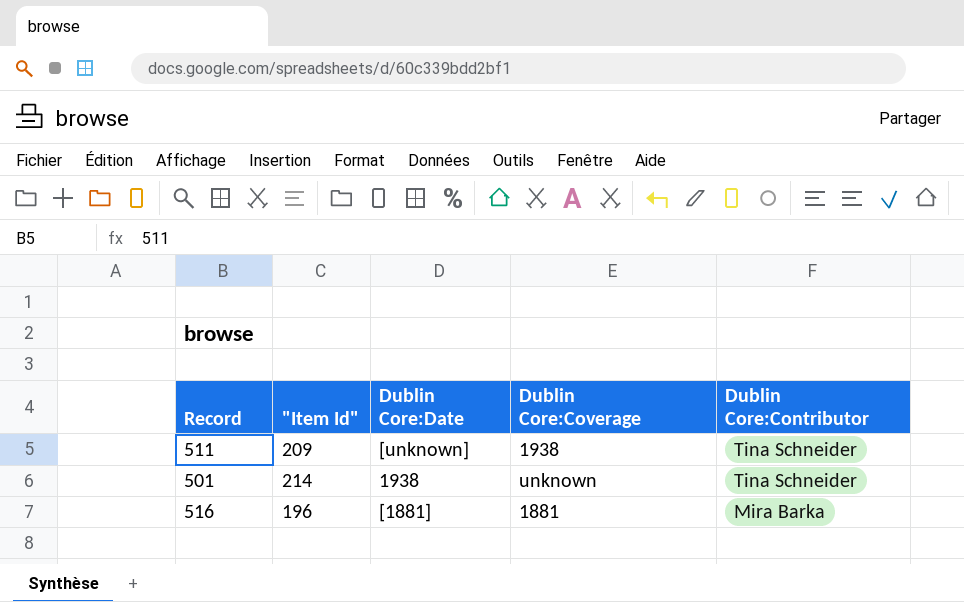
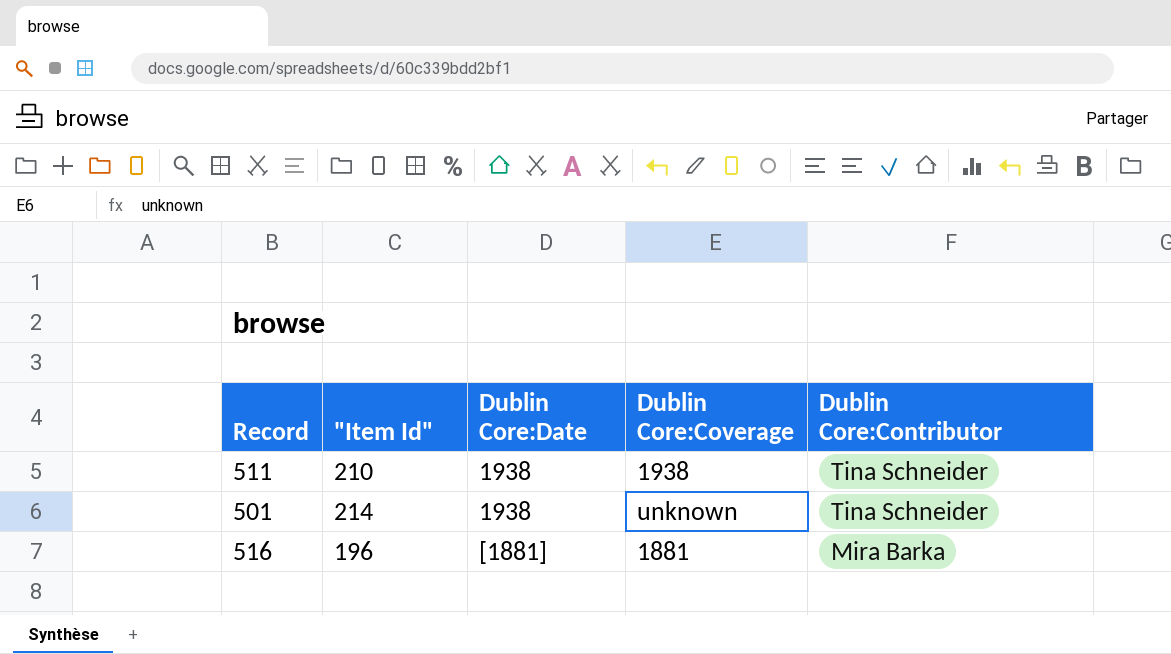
511 | "Item Id": 209 -> 210
511 | Dublin Core:Date: [unknown] -> 1938

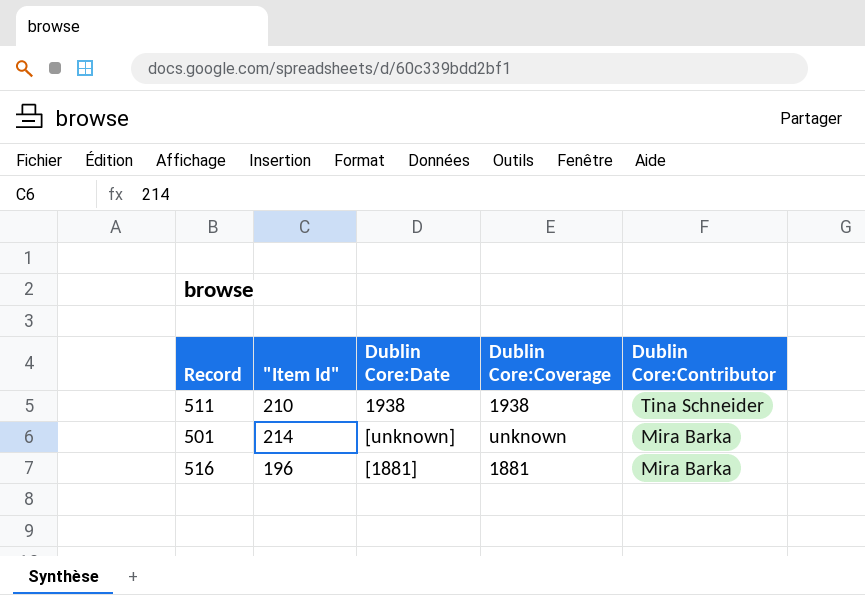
501 | Dublin Core:Date: 1938 -> [unknown]
501 | Dublin Core:Contributor: Tina Schneider -> Mira Barka

